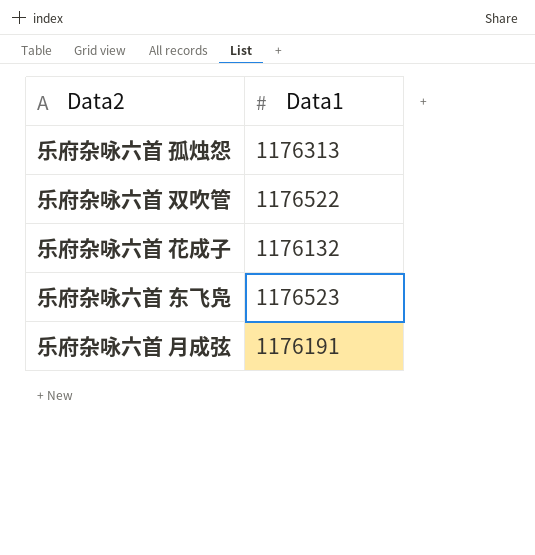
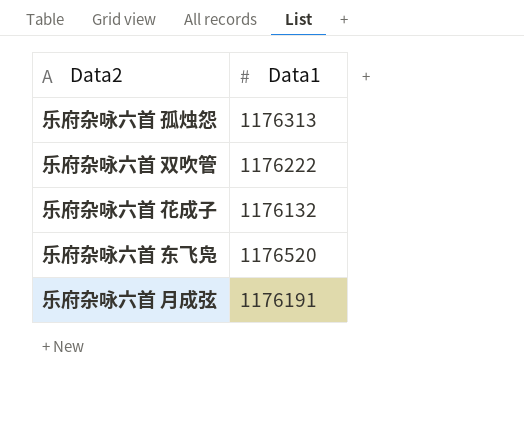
乐府杂咏六首 双吹管 | Data1: 1176522 -> 1176222
乐府杂咏六首 东飞凫 | Data1: 1176523 -> 1176520

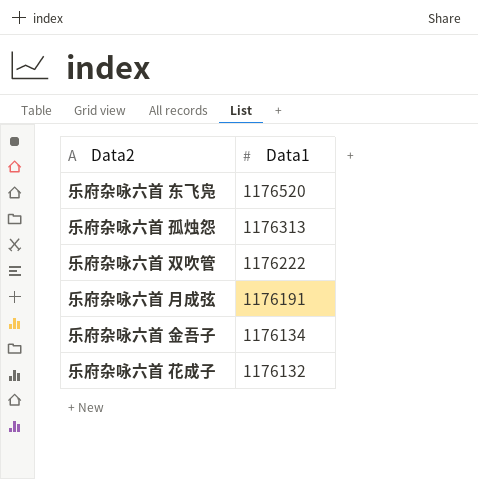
row order: none -> Data1 descending
row 乐府杂咏六首 金吾子: none -> 1176134

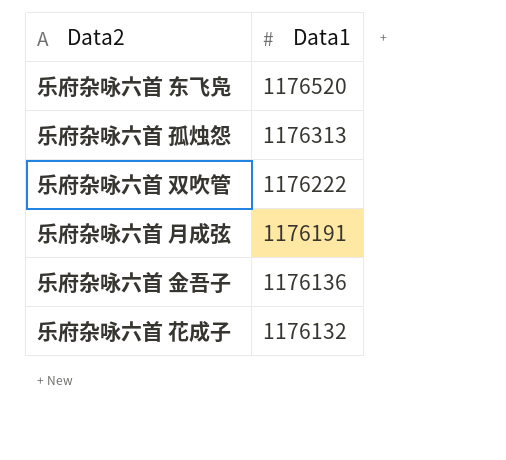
乐府杂咏六首 金吾子 | Data1: 1176134 -> 1176136

